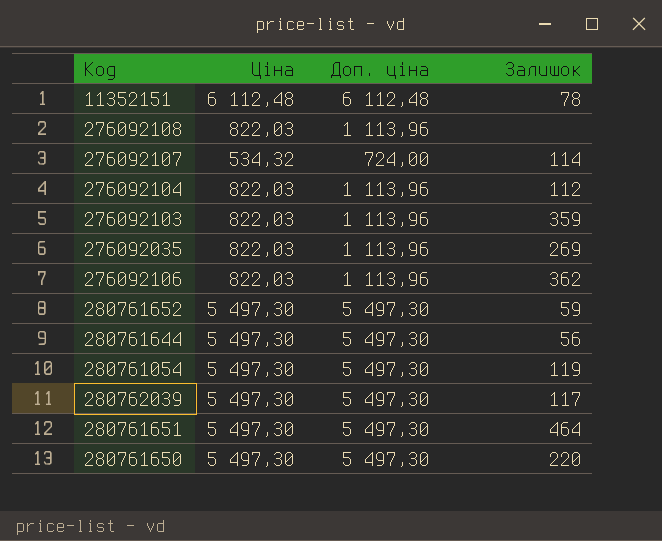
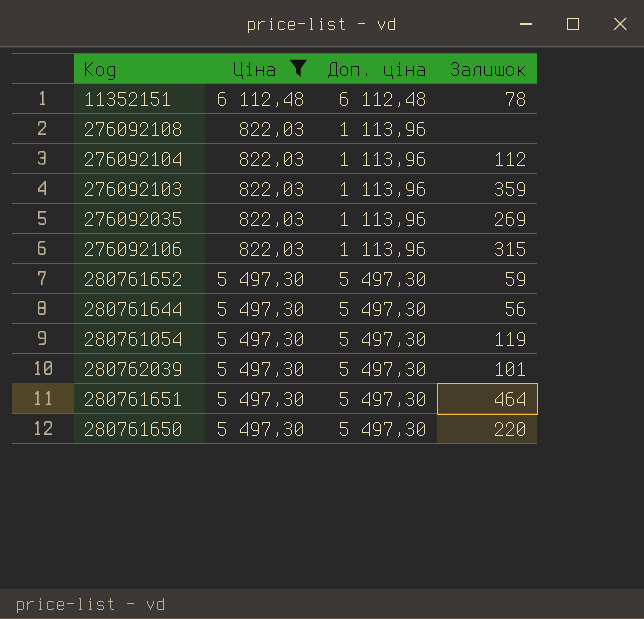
filter: none -> Ціна != 534,32
276092106 | Залишок: 362 -> 315
280762039 | Залишок: 117 -> 101

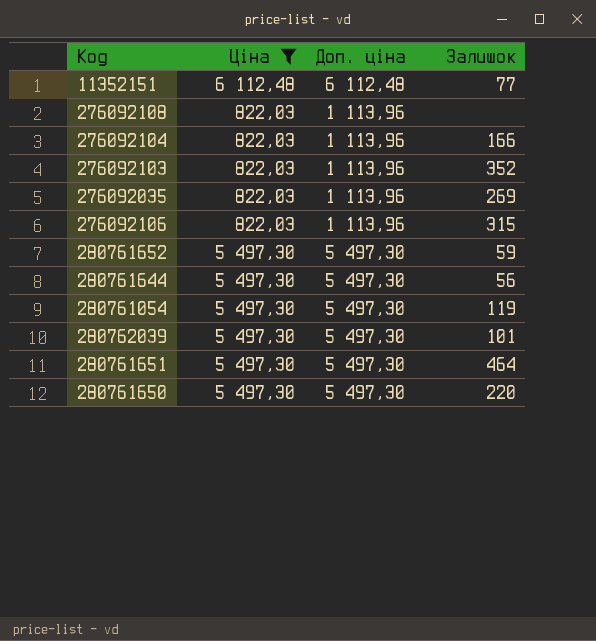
11352151 | Залишок: 78 -> 77
276092104 | Залишок: 112 -> 166
276092103 | Залишок: 359 -> 352

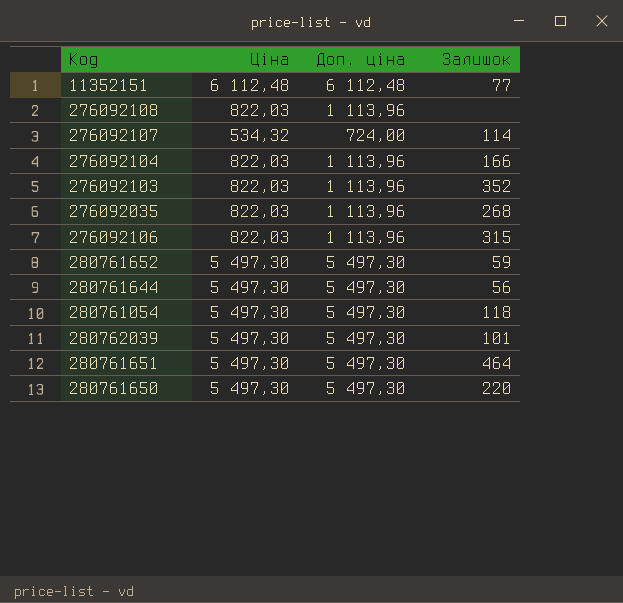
filter: Ціна != 534,32 -> none
276092035 | Залишок: 269 -> 268
280761054 | Залишок: 119 -> 118

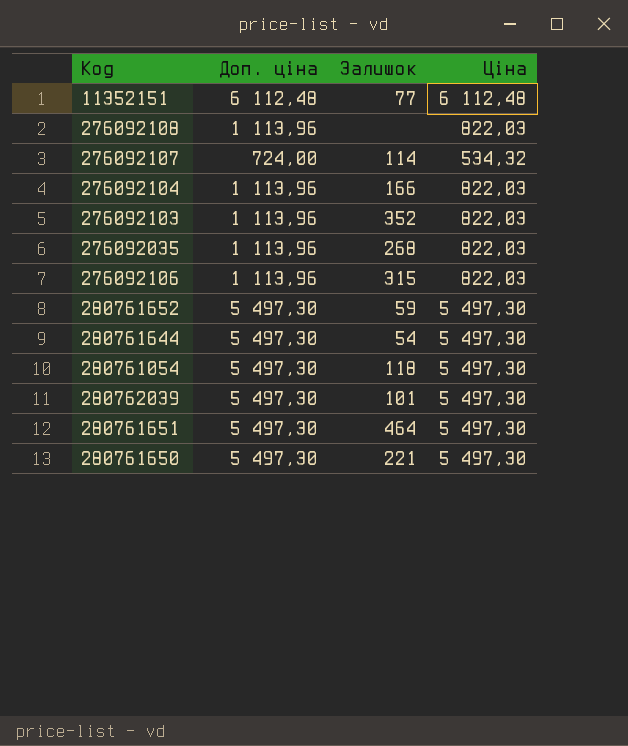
column Ціна | position: 2 -> 4
280761644 | Залишок: 56 -> 54
280761650 | Залишок: 220 -> 221

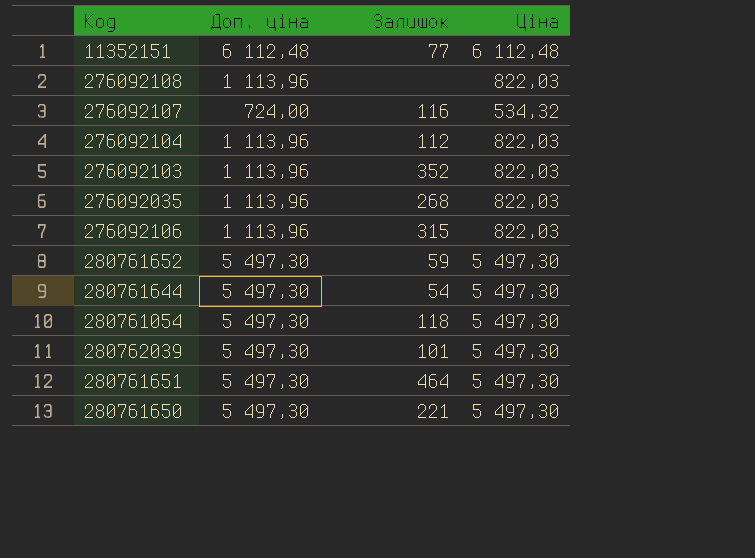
276092107 | Залишок: 114 -> 116
276092104 | Залишок: 166 -> 112

